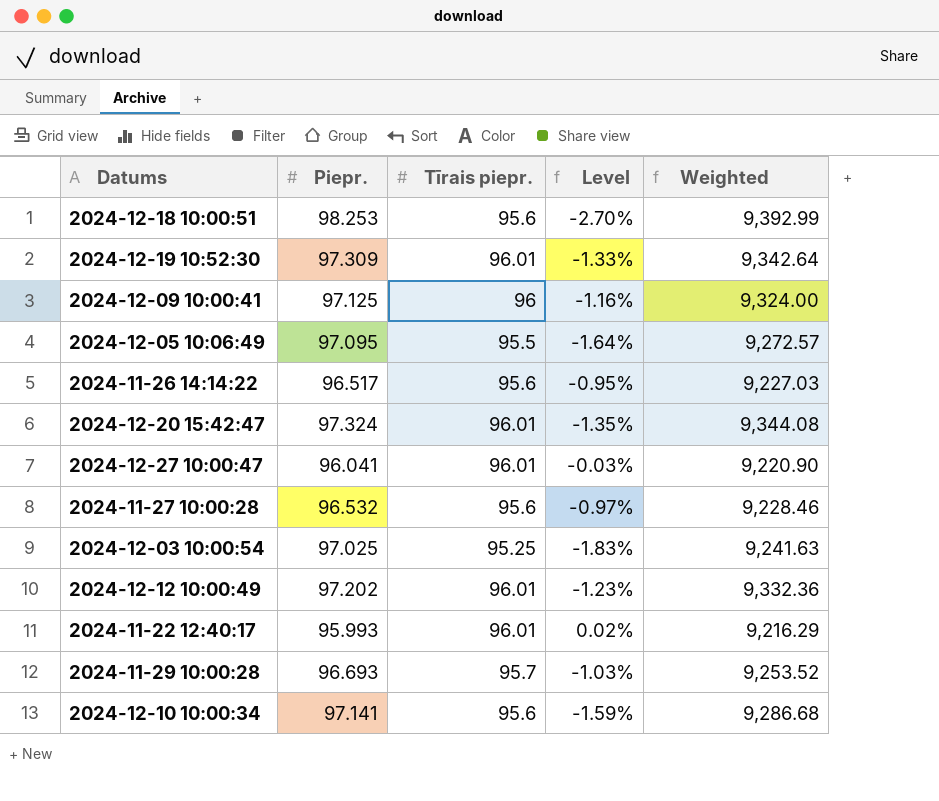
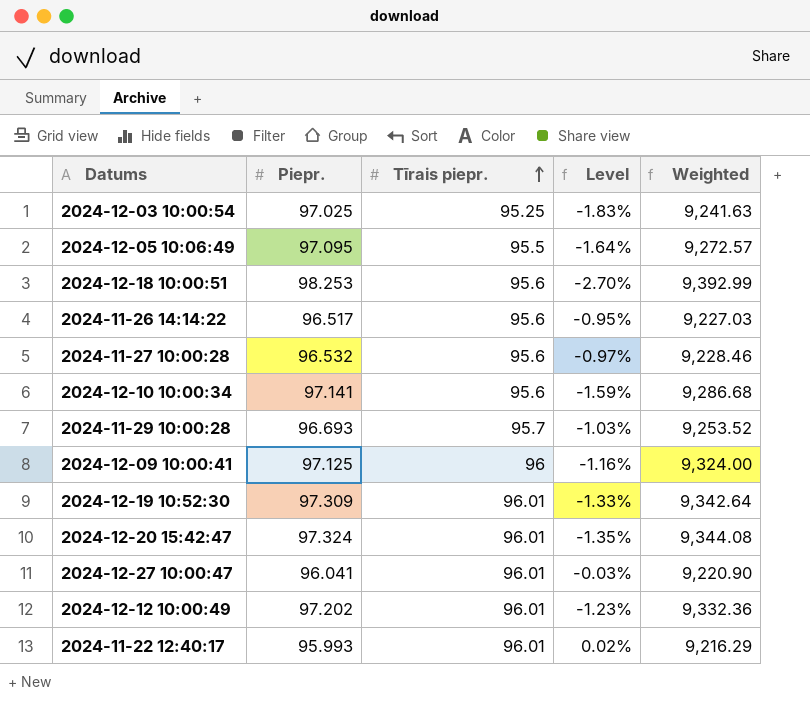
row order: none -> Tīrais piepr. ascending

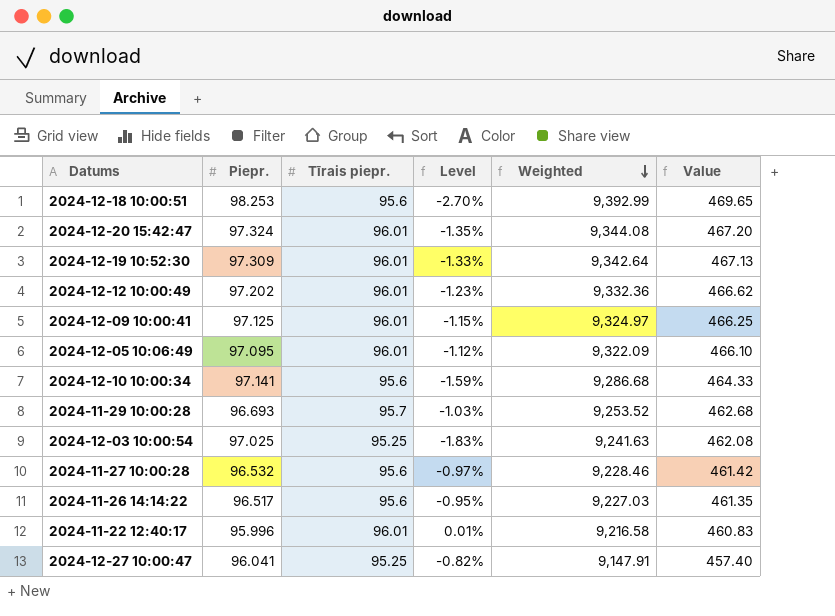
row order: Tīrais piepr. ascending -> Weighted descending
column Value | formula: none -> [Weighted] * 0.05
2024-12-09 10:00:41 | Tīrais piepr.: 96 -> 96.01
2024-12-09 10:00:41 | Level: -1.16% -> -1.15%
2024-12-09 10:00:41 | Weighted: 9,324.00 -> 9,324.97
2024-12-05 10:06:49 | Tīrais piepr.: 95.5 -> 96.01
2024-12-05 10:06:49 | Level: -1.64% -> -1.12%
2024-12-05 10:06:49 | Weighted: 9,272.57 -> 9,322.09
2024-11-22 12:40:17 | Piepr.: 95.993 -> 95.996
2024-11-22 12:40:17 | Level: 0.02% -> 0.01%
2024-11-22 12:40:17 | Weighted: 9,216.29 -> 9,216.58
2024-12-27 10:00:47 | Tīrais piepr.: 96.01 -> 95.25
2024-12-27 10:00:47 | Level: -0.03% -> -0.82%
2024-12-27 10:00:47 | Weighted: 9,220.90 -> 9,147.91

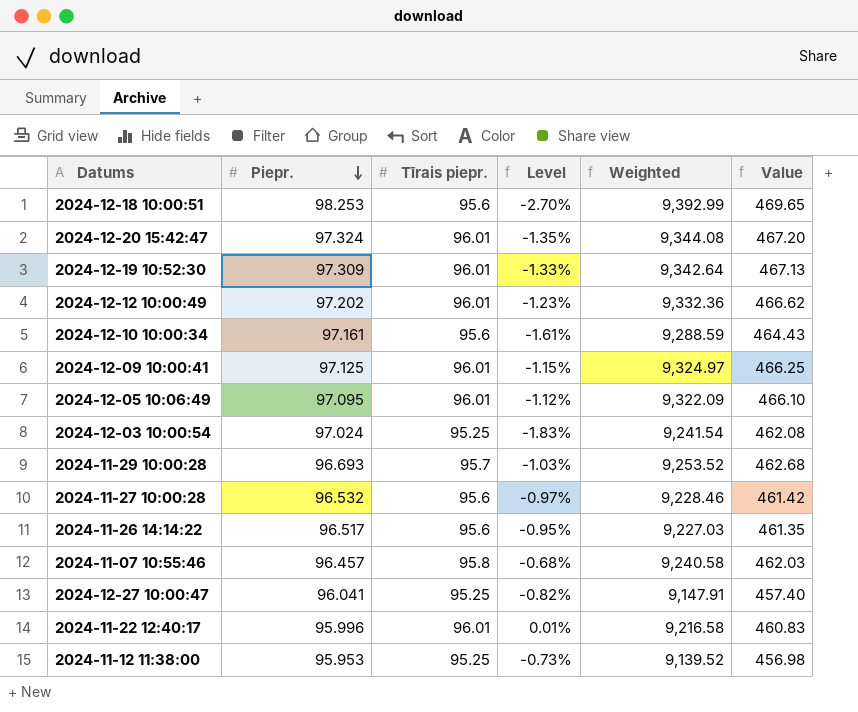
row order: Weighted descending -> Piepr. descending
2024-12-10 10:00:34 | Piepr.: 97.141 -> 97.161
2024-12-10 10:00:34 | Level: -1.59% -> -1.61%
2024-12-10 10:00:34 | Weighted: 9,286.68 -> 9,288.59
2024-12-10 10:00:34 | Value: 464.33 -> 464.43
2024-12-03 10:00:54 | Piepr.: 97.025 -> 97.024
2024-12-03 10:00:54 | Weighted: 9,241.63 -> 9,241.54
row 2024-11-07 10:55:46: none -> 96.457 | 95.8 | -0.68% | 9,240.58 | 462.03
row 2024-11-12 11:38:00: none -> 95.953 | 95.25 | -0.73% | 9,139.52 | 456.98

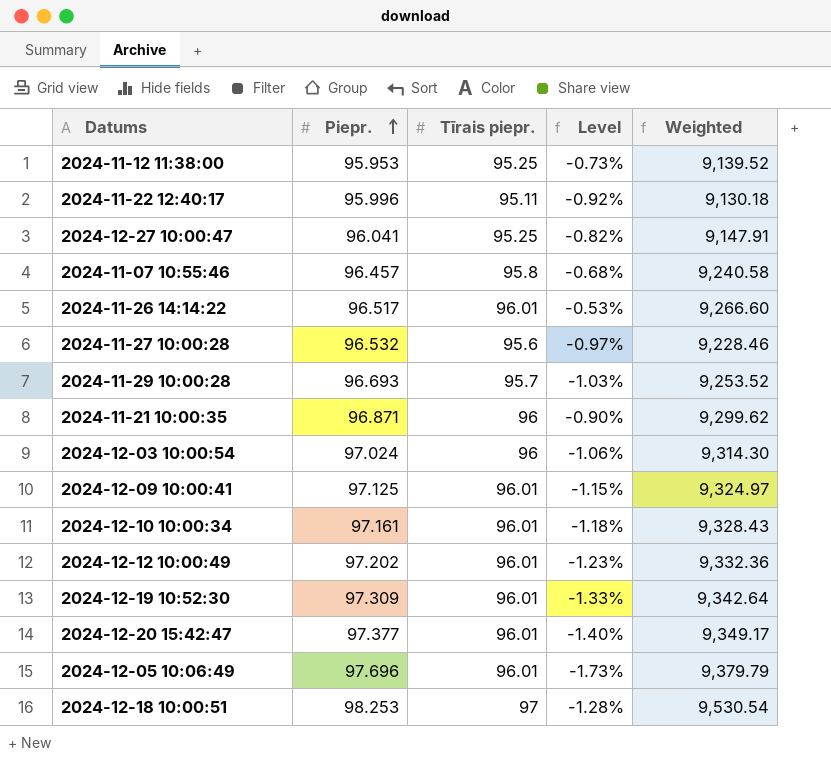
row order: Piepr. descending -> Piepr. ascending
column Value | formula: [Weighted] * 0.05 -> none
2024-11-22 12:40:17 | Tīrais piepr.: 96.01 -> 95.11
2024-11-22 12:40:17 | Level: 0.01% -> -0.92%
2024-11-22 12:40:17 | Weighted: 9,216.58 -> 9,130.18
2024-11-26 14:14:22 | Tīrais piepr.: 95.6 -> 96.01
2024-11-26 14:14:22 | Level: -0.95% -> -0.53%
2024-11-26 14:14:22 | Weighted: 9,227.03 -> 9,266.60
row 2024-11-21 10:00:35: none -> 96.871 | 96 | -0.90% | 9,299.62
2024-12-03 10:00:54 | Tīrais piepr.: 95.25 -> 96
2024-12-03 10:00:54 | Level: -1.83% -> -1.06%
2024-12-03 10:00:54 | Weighted: 9,241.54 -> 9,314.30
2024-12-10 10:00:34 | Tīrais piepr.: 95.6 -> 96.01
2024-12-10 10:00:34 | Level: -1.61% -> -1.18%
2024-12-10 10:00:34 | Weighted: 9,288.59 -> 9,328.43
2024-12-20 15:42:47 | Piepr.: 97.324 -> 97.377
2024-12-20 15:42:47 | Level: -1.35% -> -1.40%
2024-12-20 15:42:47 | Weighted: 9,344.08 -> 9,349.17
2024-12-05 10:06:49 | Piepr.: 97.095 -> 97.696
2024-12-05 10:06:49 | Level: -1.12% -> -1.73%
2024-12-05 10:06:49 | Weighted: 9,322.09 -> 9,379.79
2024-12-18 10:00:51 | Tīrais piepr.: 95.6 -> 97
2024-12-18 10:00:51 | Level: -2.70% -> -1.28%
2024-12-18 10:00:51 | Weighted: 9,392.99 -> 9,530.54

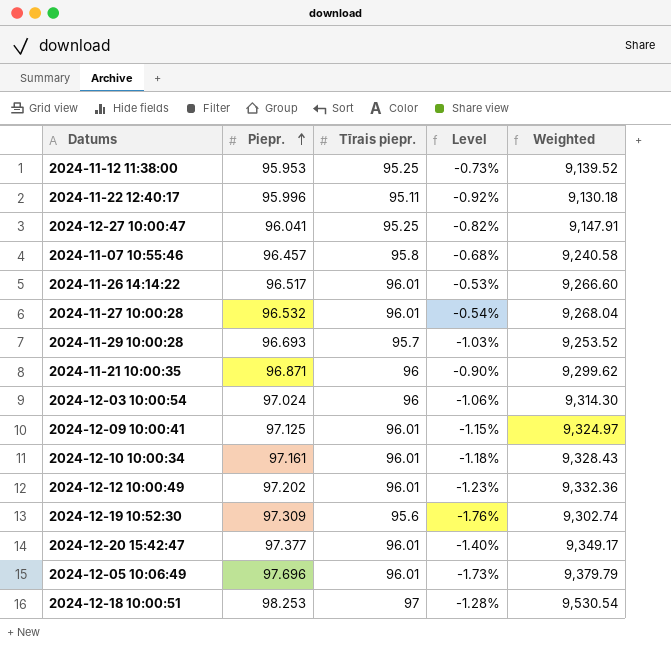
2024-11-27 10:00:28 | Tīrais piepr.: 95.6 -> 96.01
2024-11-27 10:00:28 | Level: -0.97% -> -0.54%
2024-11-27 10:00:28 | Weighted: 9,228.46 -> 9,268.04
2024-12-19 10:52:30 | Tīrais piepr.: 96.01 -> 95.6
2024-12-19 10:52:30 | Level: -1.33% -> -1.76%
2024-12-19 10:52:30 | Weighted: 9,342.64 -> 9,302.74

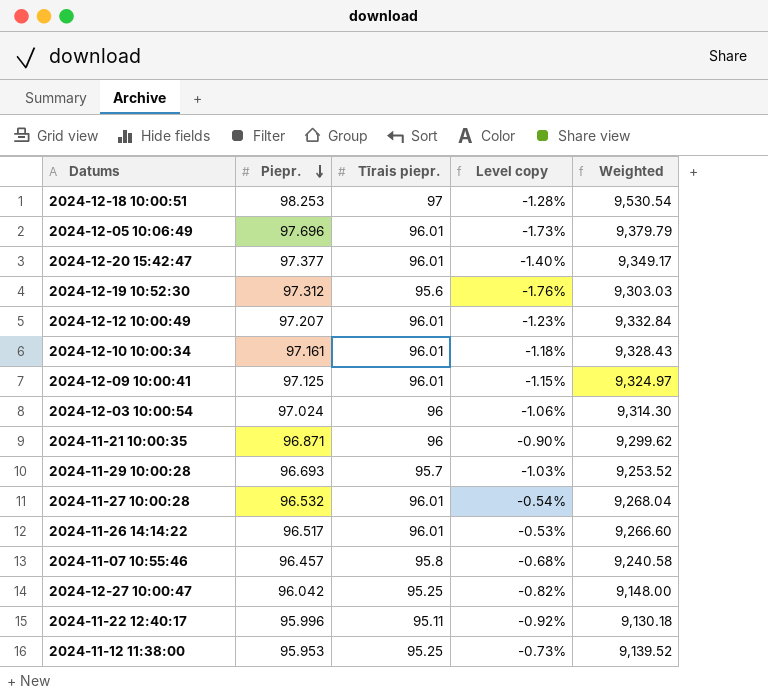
row order: Piepr. ascending -> Piepr. descending
column name: Level -> Level copy
2024-12-19 10:52:30 | Piepr.: 97.309 -> 97.312
2024-12-19 10:52:30 | Weighted: 9,302.74 -> 9,303.03
2024-12-12 10:00:49 | Piepr.: 97.202 -> 97.207
2024-12-12 10:00:49 | Weighted: 9,332.36 -> 9,332.84
2024-12-27 10:00:47 | Piepr.: 96.041 -> 96.042
2024-12-27 10:00:47 | Weighted: 9,147.91 -> 9,148.00

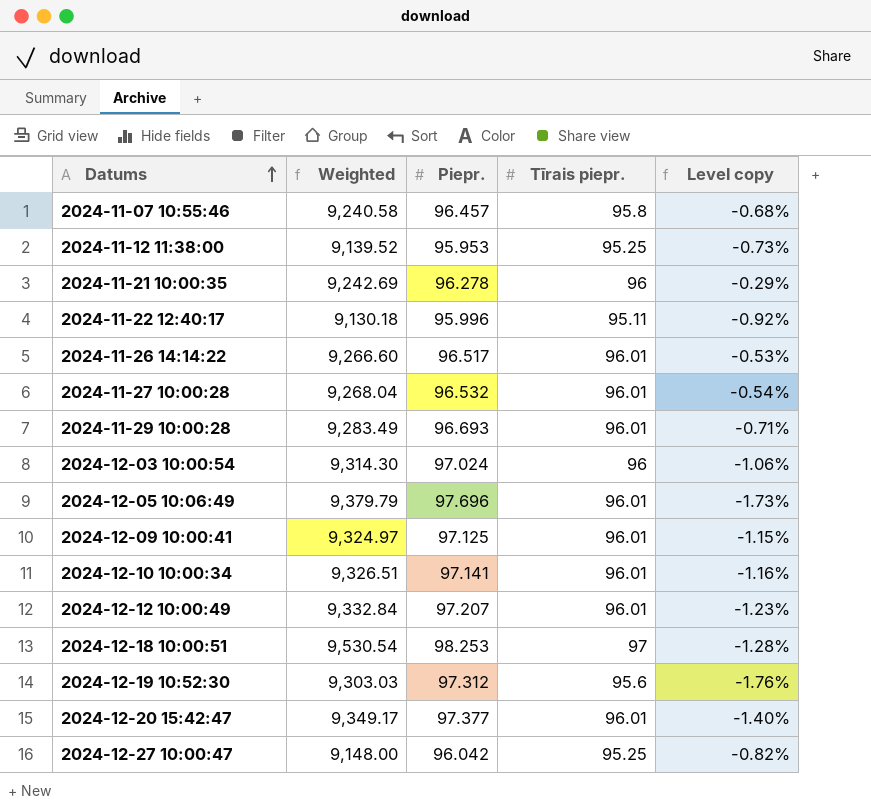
row order: Piepr. descending -> Datums ascending
column Weighted | position: 5 -> 2
2024-11-21 10:00:35 | Weighted: 9,299.62 -> 9,242.69
2024-11-21 10:00:35 | Piepr.: 96.871 -> 96.278
2024-11-21 10:00:35 | Level copy: -0.90% -> -0.29%
2024-11-29 10:00:28 | Weighted: 9,253.52 -> 9,283.49
2024-11-29 10:00:28 | Tīrais piepr.: 95.7 -> 96.01
2024-11-29 10:00:28 | Level copy: -1.03% -> -0.71%
2024-12-10 10:00:34 | Weighted: 9,328.43 -> 9,326.51
2024-12-10 10:00:34 | Piepr.: 97.161 -> 97.141
2024-12-10 10:00:34 | Level copy: -1.18% -> -1.16%

